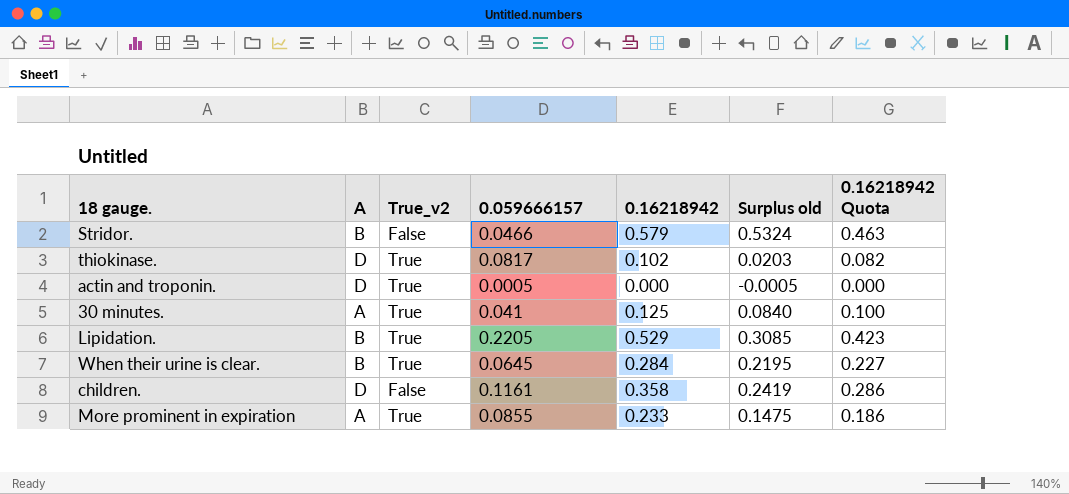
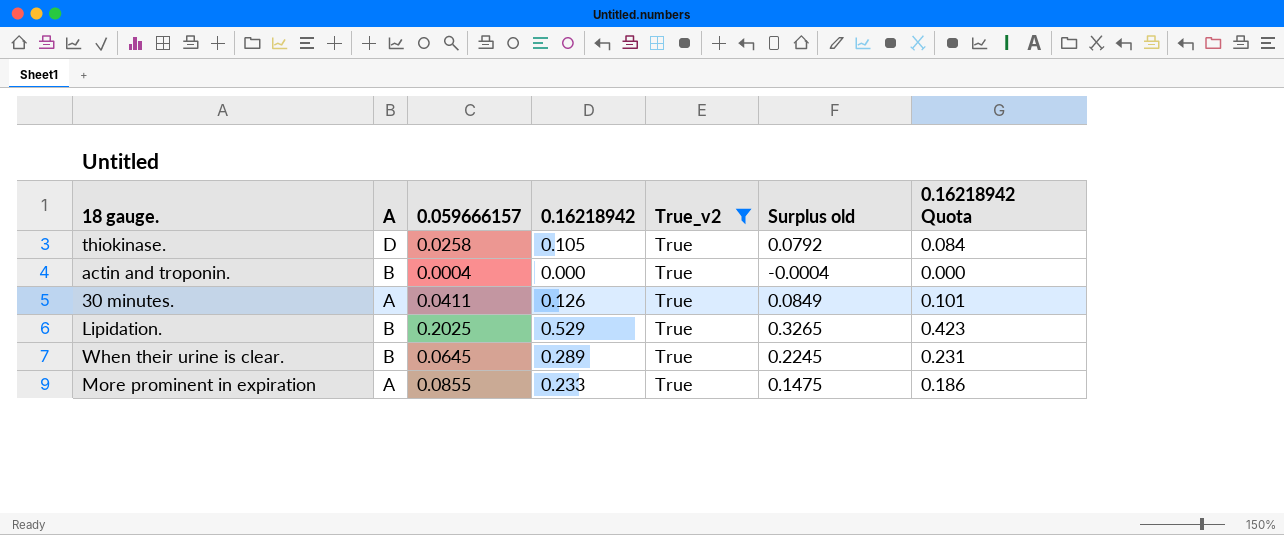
filter: none -> True_v2 = True
column True_v2 | position: 3 -> 5
thiokinase. | 0.059666157: 0.0817 -> 0.0258
thiokinase. | 0.16218942: 0.102 -> 0.105
thiokinase. | Surplus old: 0.0203 -> 0.0792
thiokinase. | 0.16218942 Quota: 0.082 -> 0.084
actin and troponin. | A: D -> B
actin and troponin. | 0.059666157: 0.0005 -> 0.0004
actin and troponin. | Surplus old: -0.0005 -> -0.0004
30 minutes. | 0.059666157: 0.041 -> 0.0411
30 minutes. | 0.16218942: 0.125 -> 0.126
30 minutes. | Surplus old: 0.0840 -> 0.0849
30 minutes. | 0.16218942 Quota: 0.100 -> 0.101
Lipidation. | 0.059666157: 0.2205 -> 0.2025
Lipidation. | Surplus old: 0.3085 -> 0.3265
When their urine is clear. | 0.16218942: 0.284 -> 0.289
When their urine is clear. | Surplus old: 0.2195 -> 0.2245
When their urine is clear. | 0.16218942 Quota: 0.227 -> 0.231

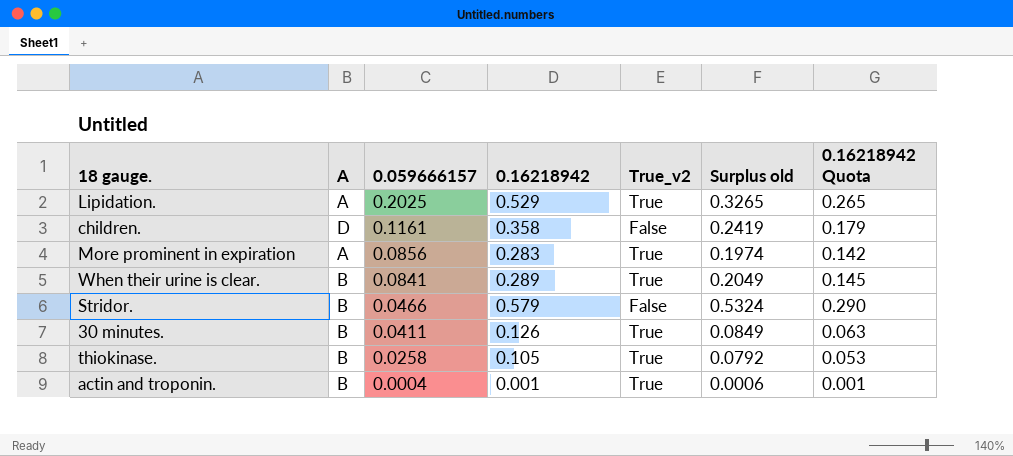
filter: True_v2 = True -> none
row order: none -> 0.059666157 descending
column 0.16218942 Quota | formula: [0.16218942] * 0.8 -> [0.16218942] * 0.5
Lipidation. | A: B -> A
More prominent in expiration | 0.059666157: 0.0855 -> 0.0856
More prominent in expiration | 0.16218942: 0.233 -> 0.283
More prominent in expiration | Surplus old: 0.1475 -> 0.1974
When their urine is clear. | 0.059666157: 0.0645 -> 0.0841
When their urine is clear. | Surplus old: 0.2245 -> 0.2049
30 minutes. | A: A -> B
thiokinase. | A: D -> B
actin and troponin. | 0.16218942: 0.000 -> 0.001
actin and troponin. | Surplus old: -0.0004 -> 0.0006

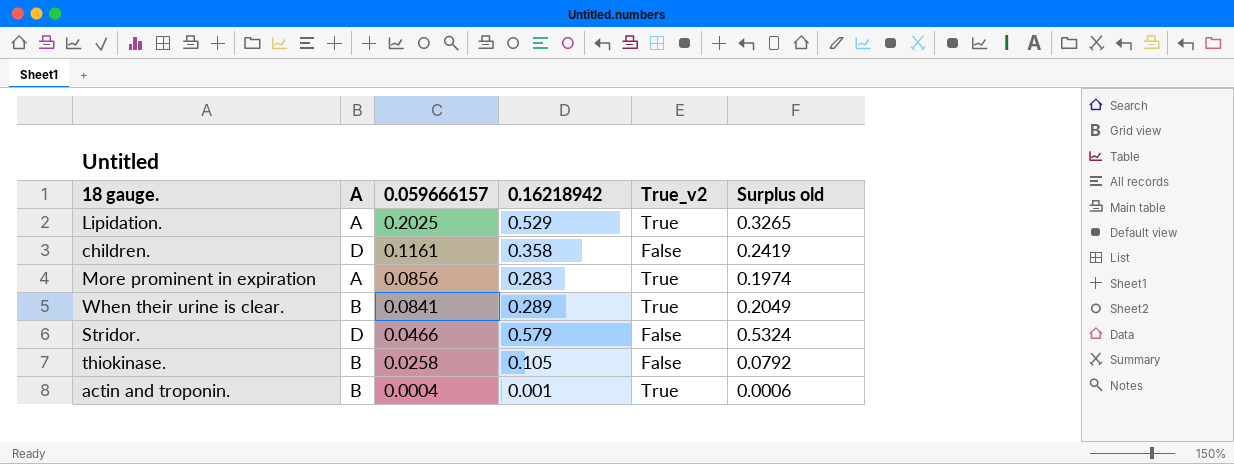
column 0.16218942 Quota | formula: [0.16218942] * 0.5 -> none
row 30 minutes.: B | 0.0411 | 0.126 | True | 0.0849 | 0.063 -> none
Stridor. | A: B -> D
thiokinase. | True_v2: True -> False

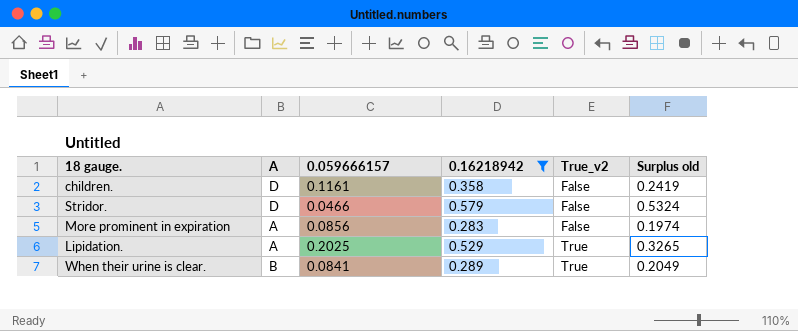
filter: none -> 0.16218942 >= 0.283
row order: 0.059666157 descending -> True_v2 ascending
More prominent in expiration | True_v2: True -> False

